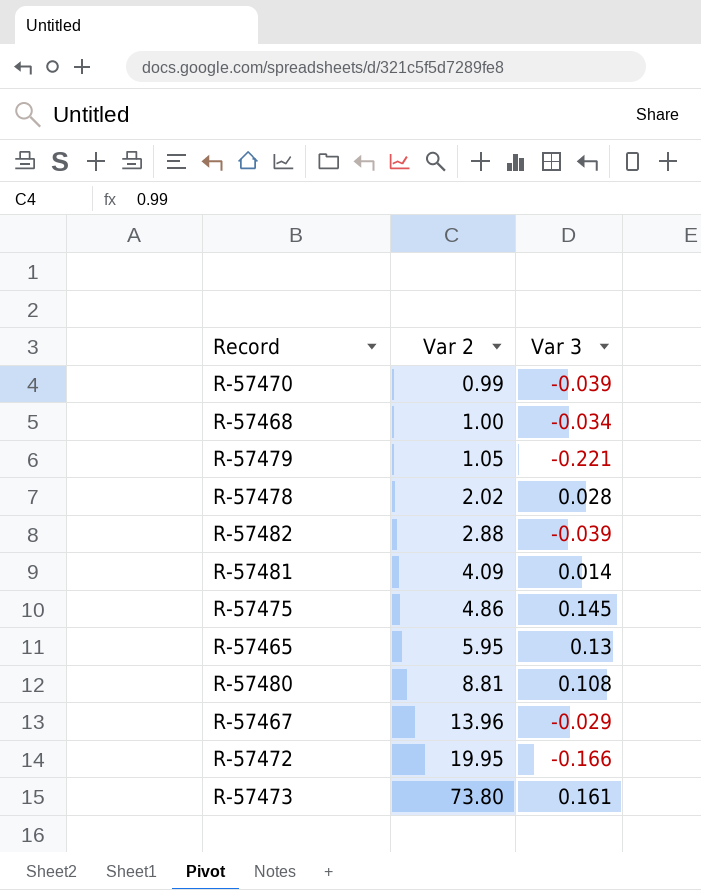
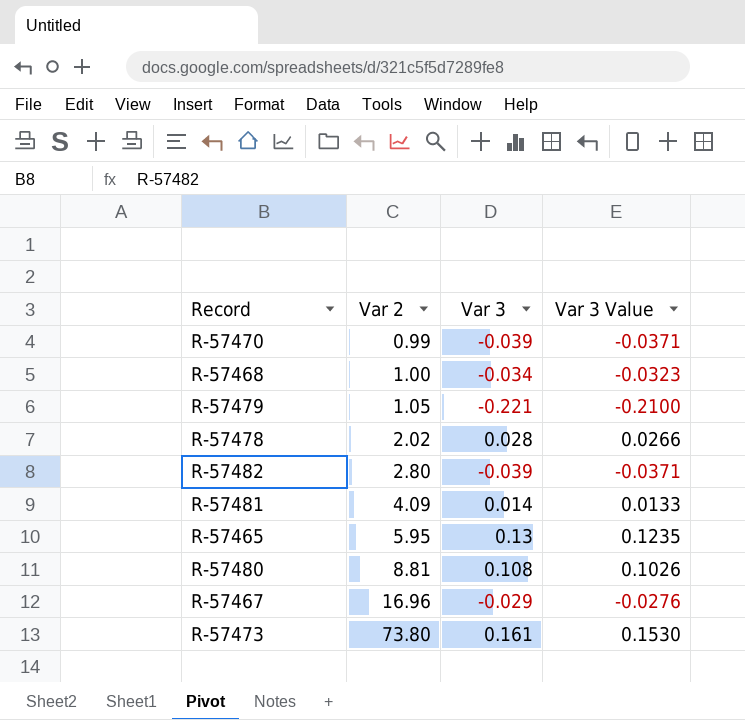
column Var 3 Value | formula: none -> [Var 3] * 0.95
row R-57475: 4.86 | 0.145 -> none
row R-57472: 19.95 | -0.166 -> none
R-57482 | Var 2: 2.88 -> 2.80
R-57467 | Var 2: 13.96 -> 16.96

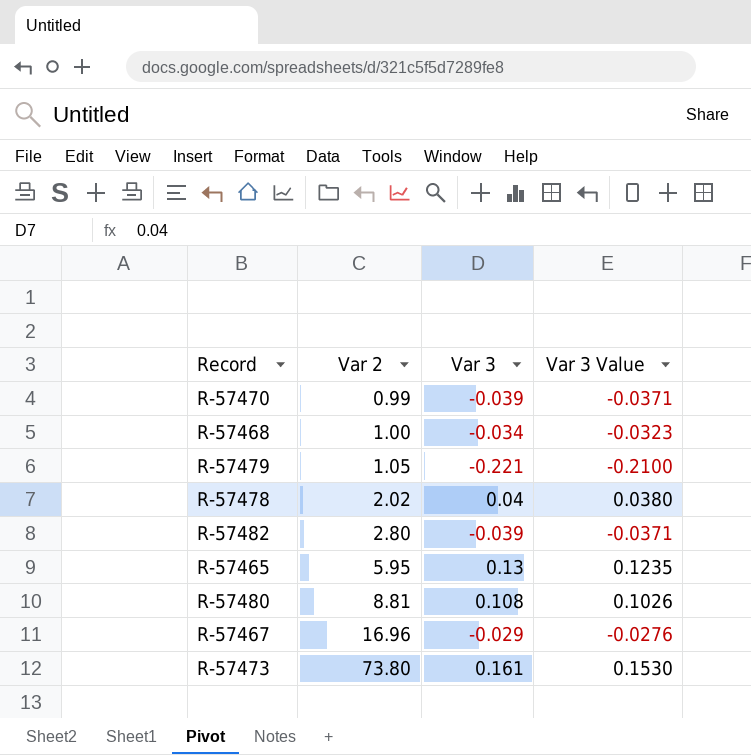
row R-57481: 4.09 | 0.014 | 0.0133 -> none
R-57478 | Var 3: 0.028 -> 0.04
R-57478 | Var 3 Value: 0.0266 -> 0.0380

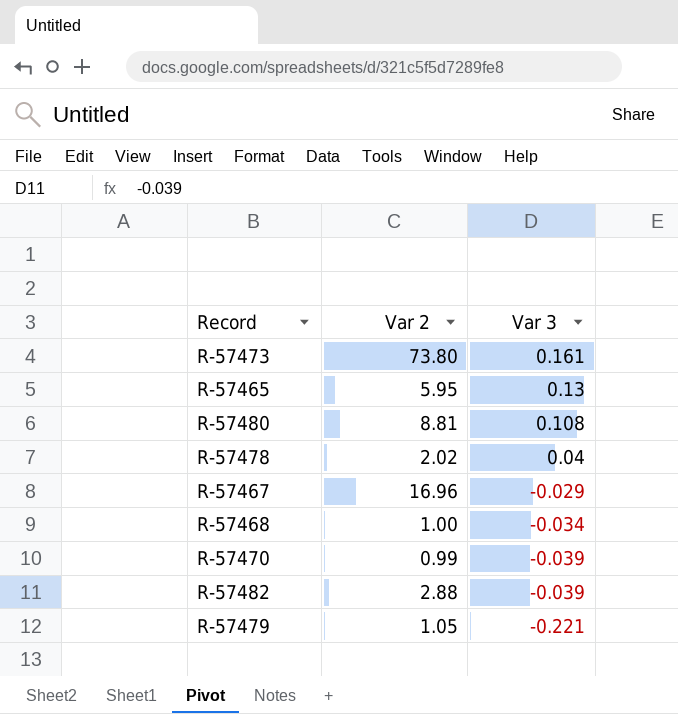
row order: Var 2 ascending -> Var 3 descending
column Var 3 Value | formula: [Var 3] * 0.95 -> none
R-57482 | Var 2: 2.80 -> 2.88

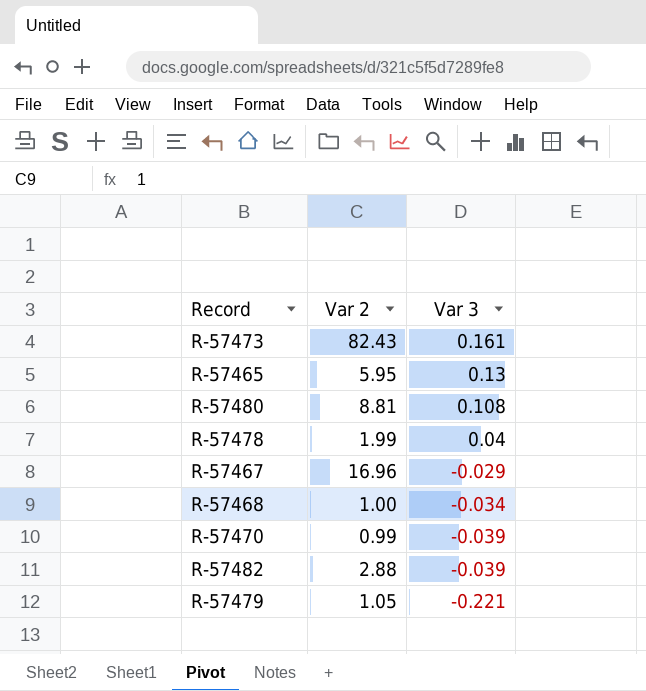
R-57473 | Var 2: 73.80 -> 82.43
R-57478 | Var 2: 2.02 -> 1.99

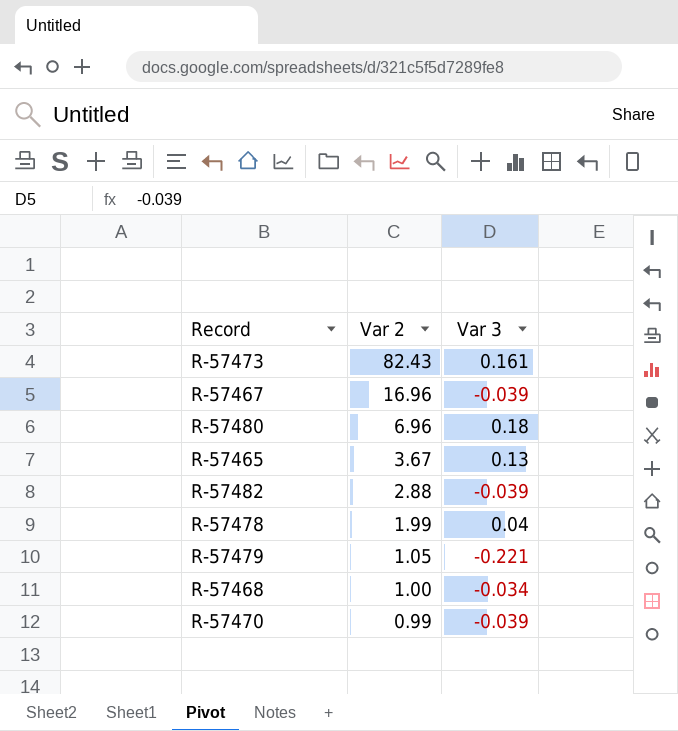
row order: Var 3 descending -> Var 2 descending
R-57467 | Var 3: -0.029 -> -0.039
R-57480 | Var 2: 8.81 -> 6.96
R-57480 | Var 3: 0.108 -> 0.18
R-57465 | Var 2: 5.95 -> 3.67

